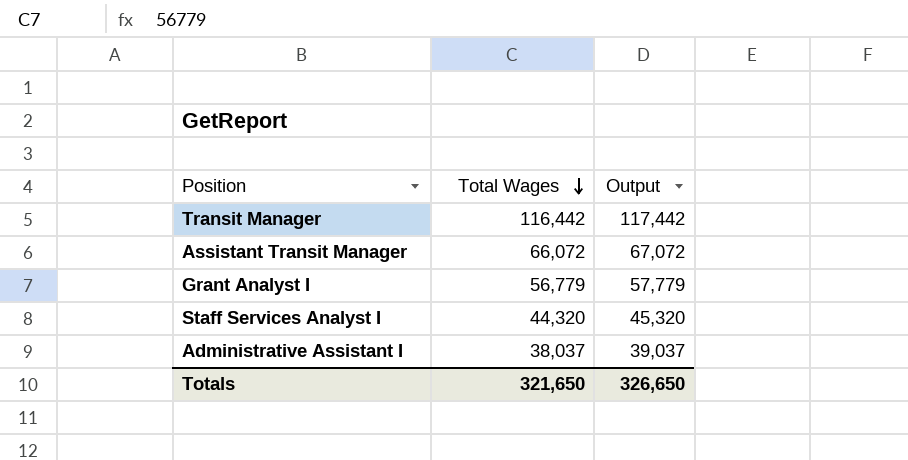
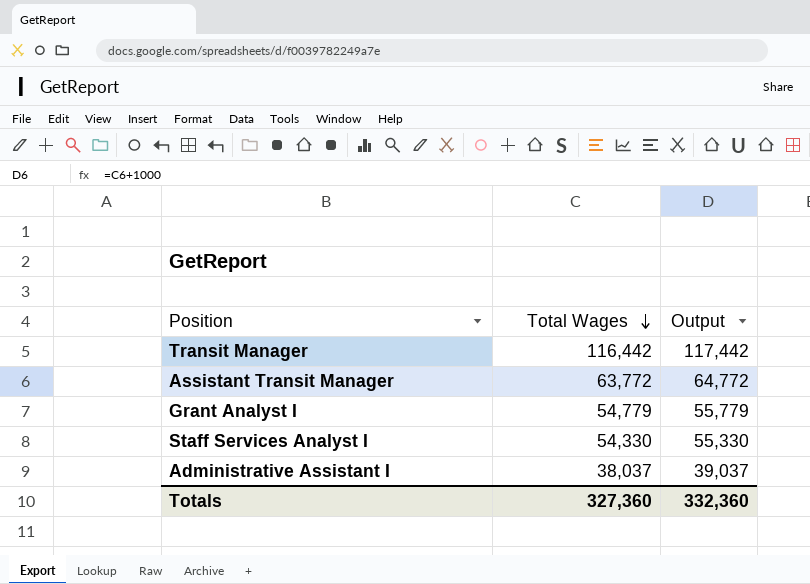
Assistant Transit Manager | Total Wages: 66,072 -> 63,772
Assistant Transit Manager | Output: 67,072 -> 64,772
Grant Analyst I | Total Wages: 56,779 -> 54,779
Grant Analyst I | Output: 57,779 -> 55,779
Staff Services Analyst I | Total Wages: 44,320 -> 54,330
Staff Services Analyst I | Output: 45,320 -> 55,330
Totals | Total Wages: 321,650 -> 327,360
Totals | Output: 326,650 -> 332,360

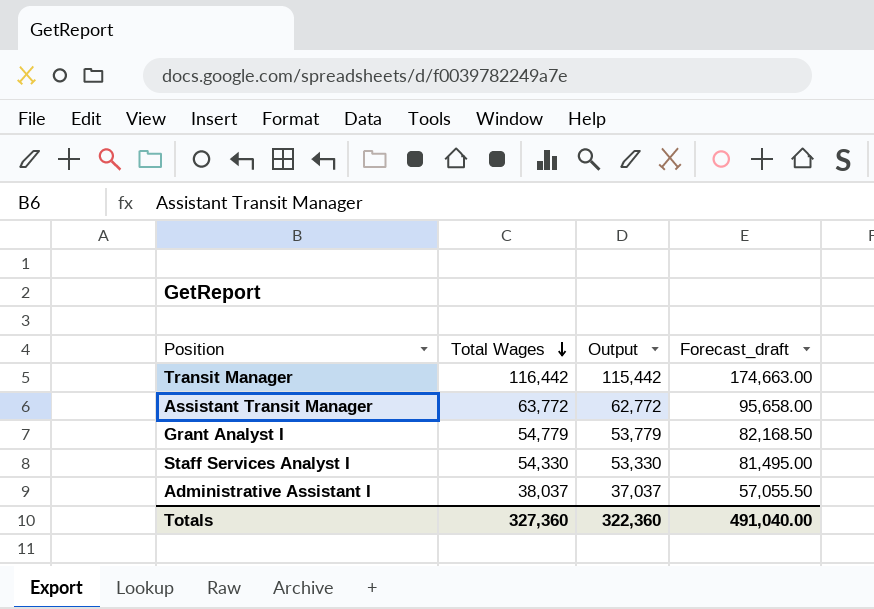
column Output | formula: [Total Wages] + 1000 -> [Total Wages] - 1000
column Forecast_draft | formula: none -> [Total Wages] * 1.5
Totals | Output: 332,360 -> 322,360

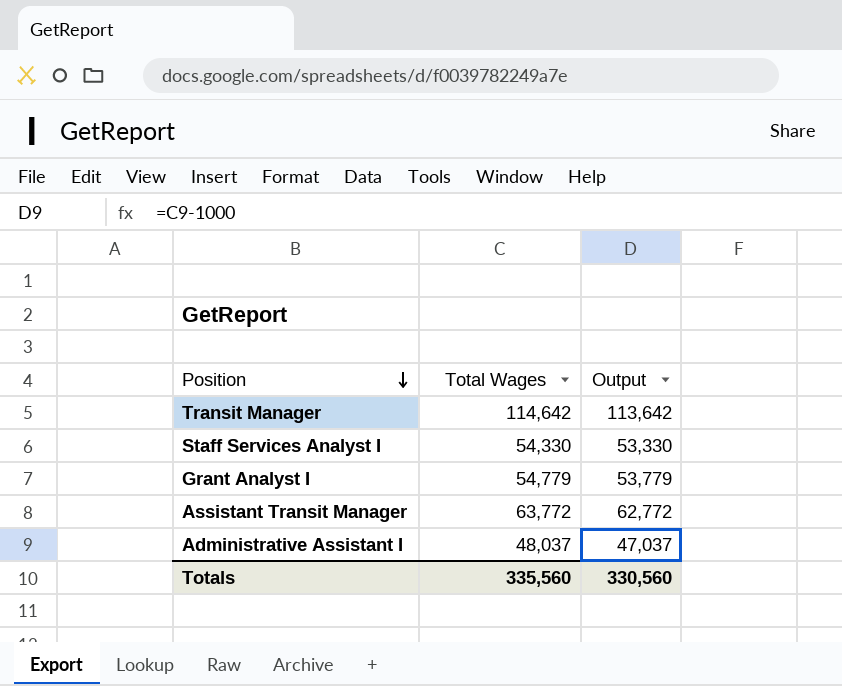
row order: Total Wages descending -> Position descending
column Forecast_draft | formula: [Total Wages] * 1.5 -> none
Transit Manager | Total Wages: 116,442 -> 114,642
Transit Manager | Output: 115,442 -> 113,642
Administrative Assistant I | Total Wages: 38,037 -> 48,037
Administrative Assistant I | Output: 37,037 -> 47,037
Totals | Total Wages: 327,360 -> 335,560
Totals | Output: 322,360 -> 330,560

